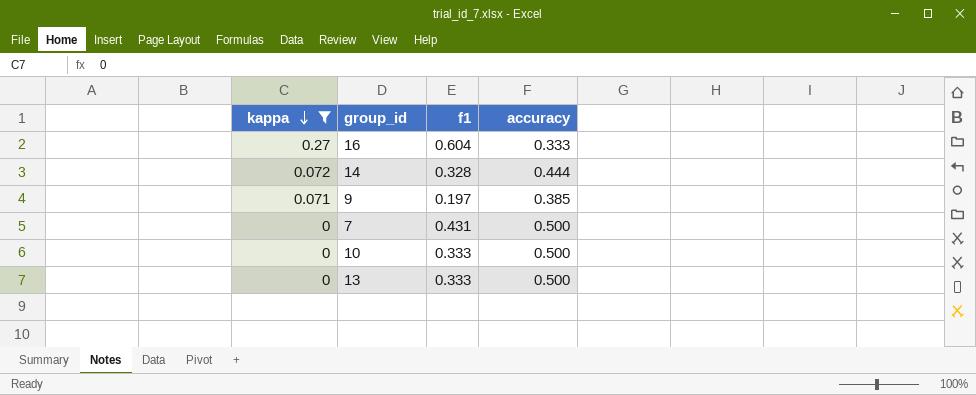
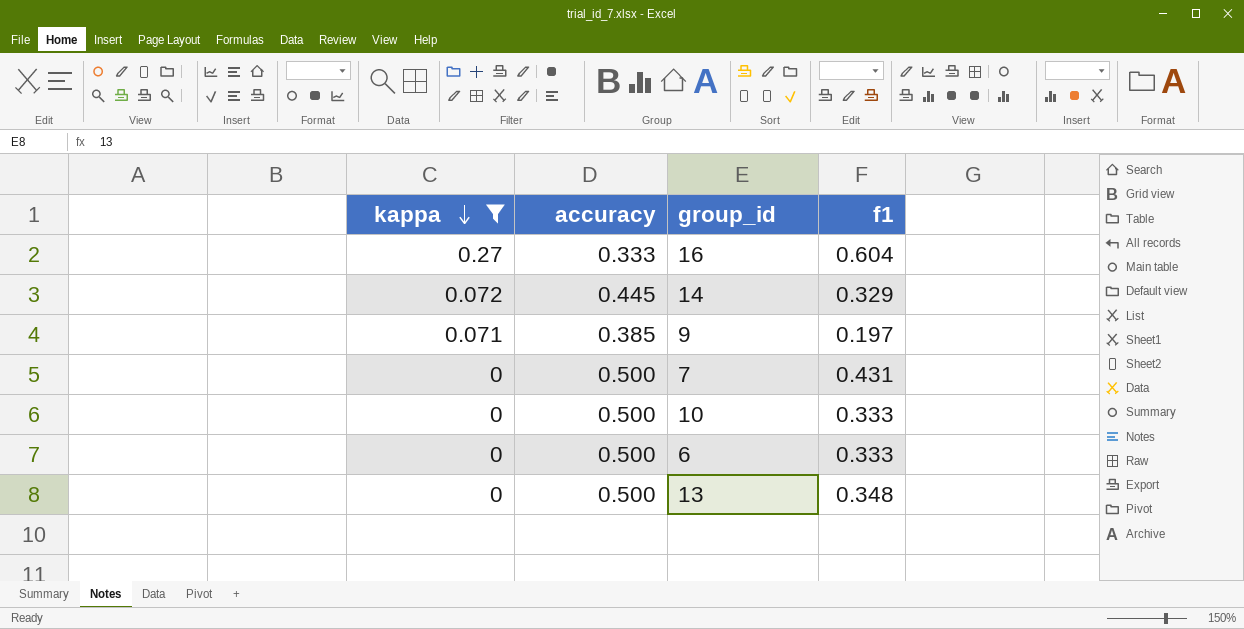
column accuracy | position: 4 -> 2
14 | accuracy: 0.444 -> 0.445
14 | f1: 0.328 -> 0.329
row 6: none -> 0 | 0.500 | 0.333
13 | f1: 0.333 -> 0.348

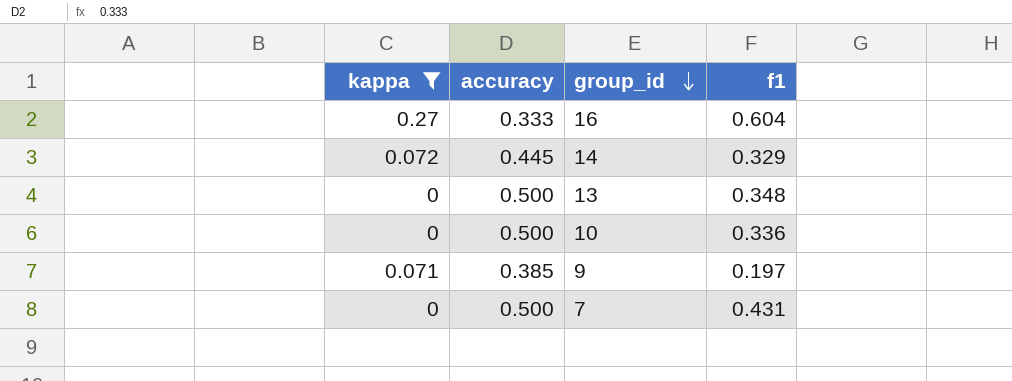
row order: kappa descending -> group_id descending
row 6: 0 | 0.500 | 0.333 -> none
10 | f1: 0.333 -> 0.336

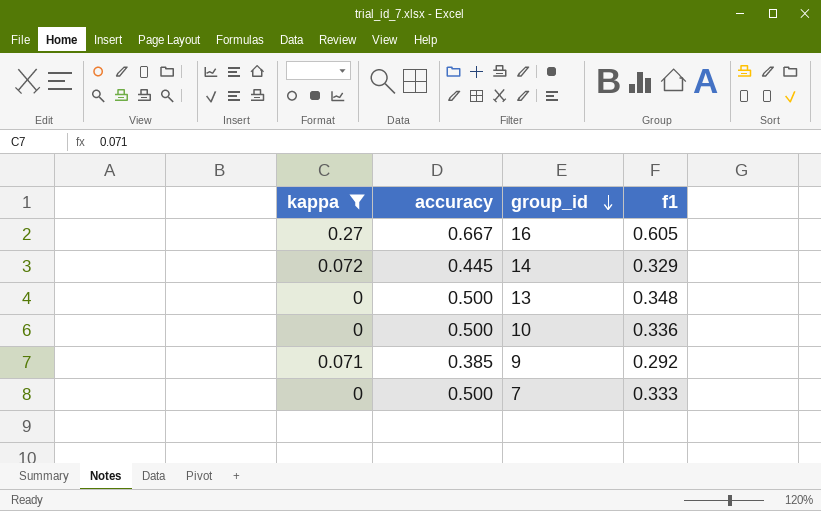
16 | accuracy: 0.333 -> 0.667
16 | f1: 0.604 -> 0.605
9 | f1: 0.197 -> 0.292
7 | f1: 0.431 -> 0.333

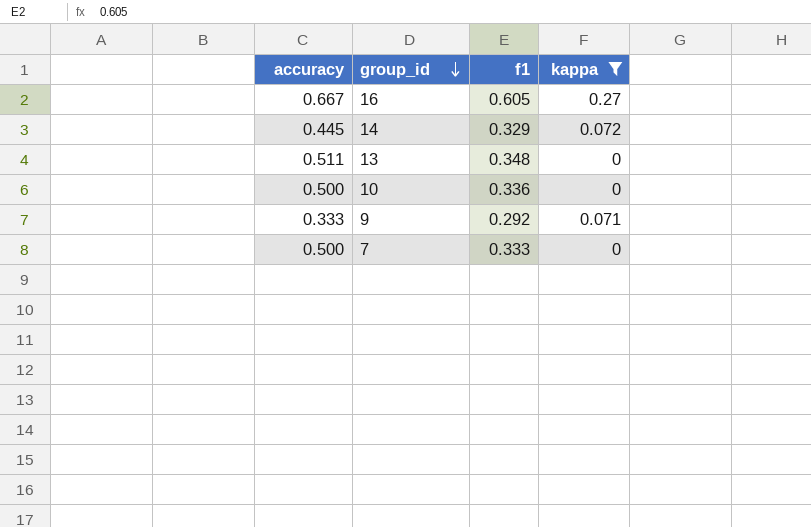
column kappa | position: 1 -> 4
13 | accuracy: 0.500 -> 0.511
9 | accuracy: 0.385 -> 0.333

